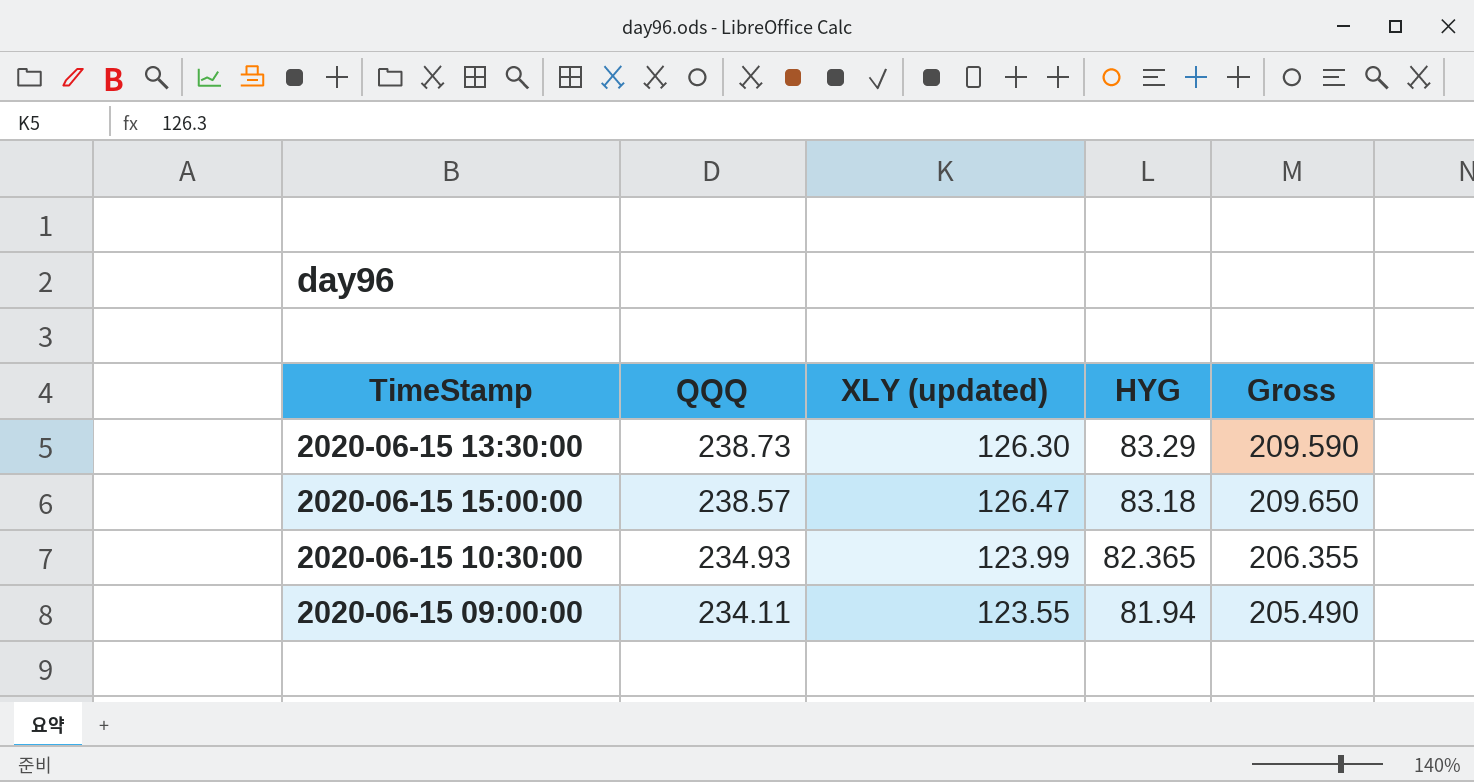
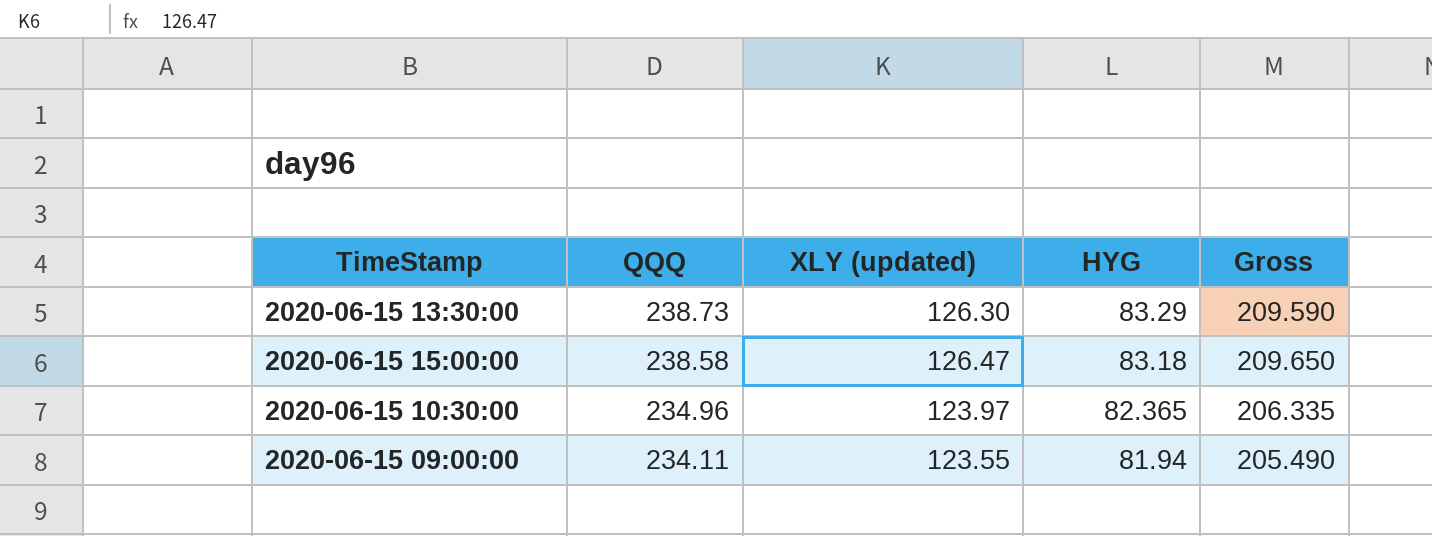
2020-06-15 15:00:00 | QQQ: 238.57 -> 238.58
2020-06-15 10:30:00 | QQQ: 234.93 -> 234.96
2020-06-15 10:30:00 | XLY (updated): 123.99 -> 123.97
2020-06-15 10:30:00 | Gross: 206.355 -> 206.335

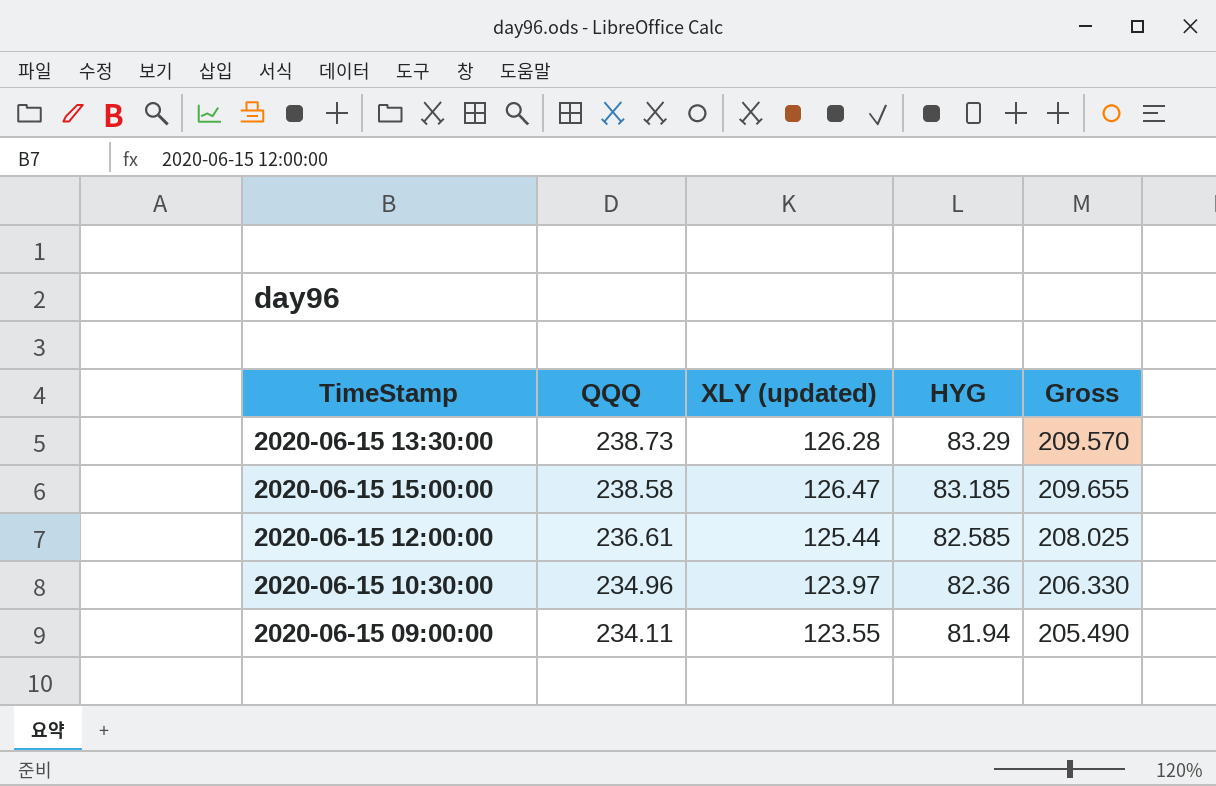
2020-06-15 13:30:00 | XLY (updated): 126.30 -> 126.28
2020-06-15 13:30:00 | Gross: 209.590 -> 209.570
2020-06-15 15:00:00 | HYG: 83.18 -> 83.185
2020-06-15 15:00:00 | Gross: 209.650 -> 209.655
row 2020-06-15 12:00:00: none -> 236.61 | 125.44 | 82.585 | 208.025
2020-06-15 10:30:00 | HYG: 82.365 -> 82.36
2020-06-15 10:30:00 | Gross: 206.335 -> 206.330

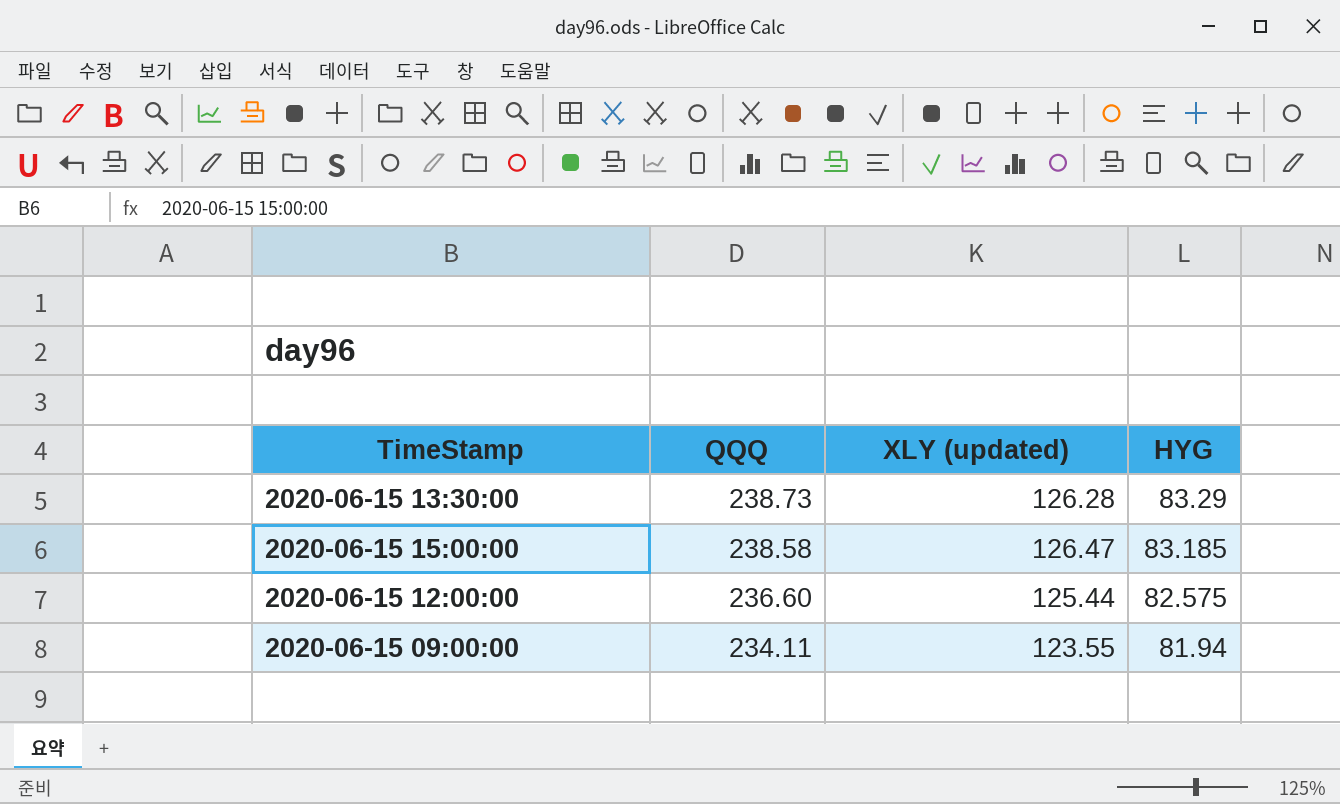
column Gross | formula: [XLY (updated)] + [HYG] -> none
row 2020-06-15 10:30:00: 234.96 | 123.97 | 82.36 | 206.330 -> none
2020-06-15 12:00:00 | QQQ: 236.61 -> 236.60
2020-06-15 12:00:00 | HYG: 82.585 -> 82.575

